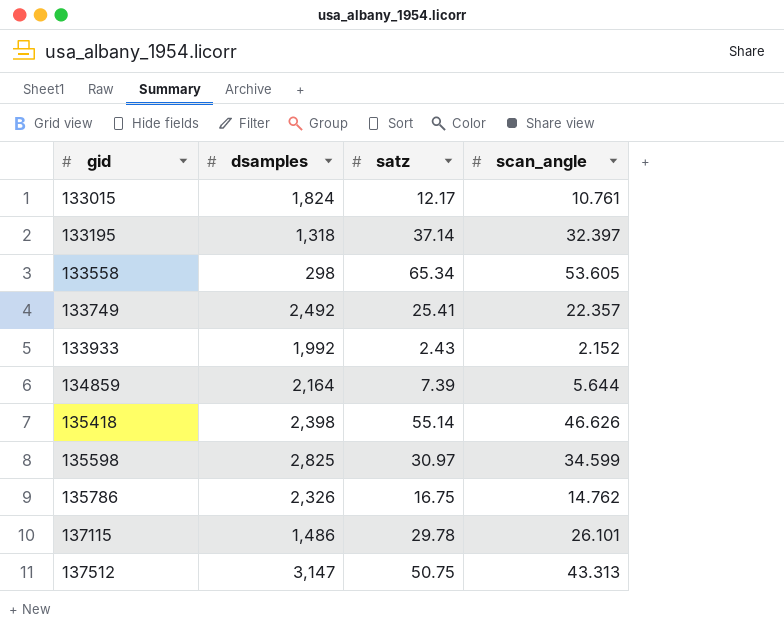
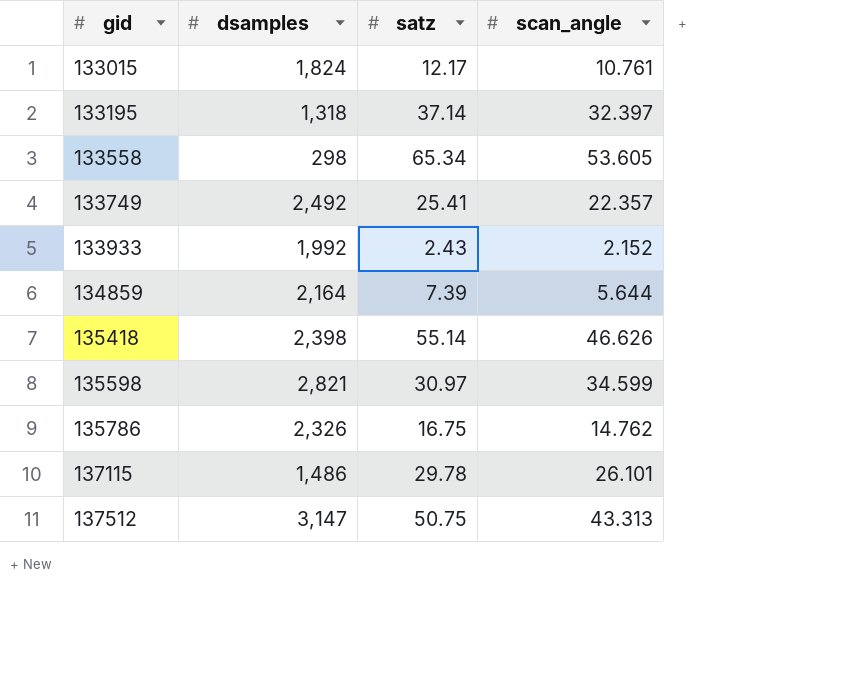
135598 | dsamples: 2,825 -> 2,821

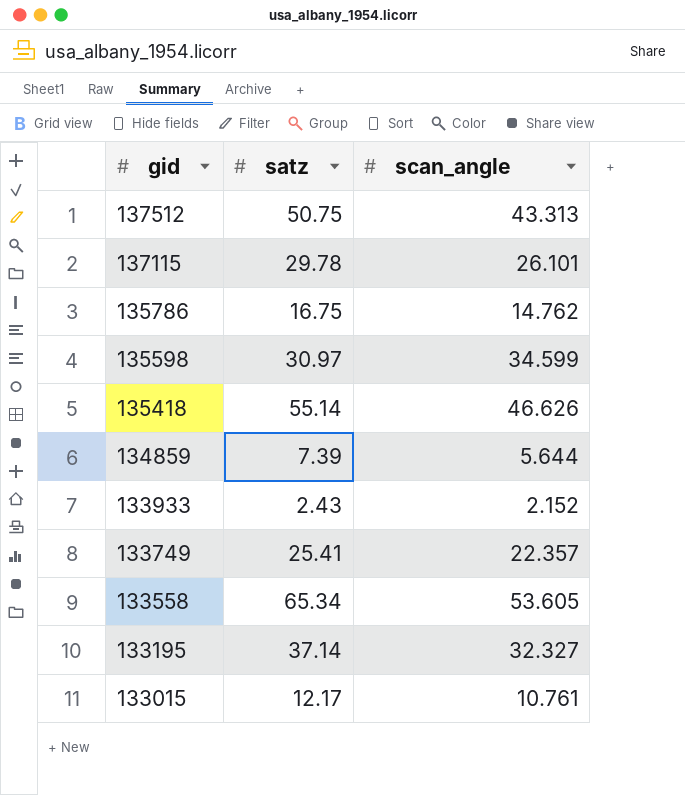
row order: gid ascending -> gid descending
column dsamples | position: 2 -> none
133195 | scan_angle: 32.397 -> 32.327

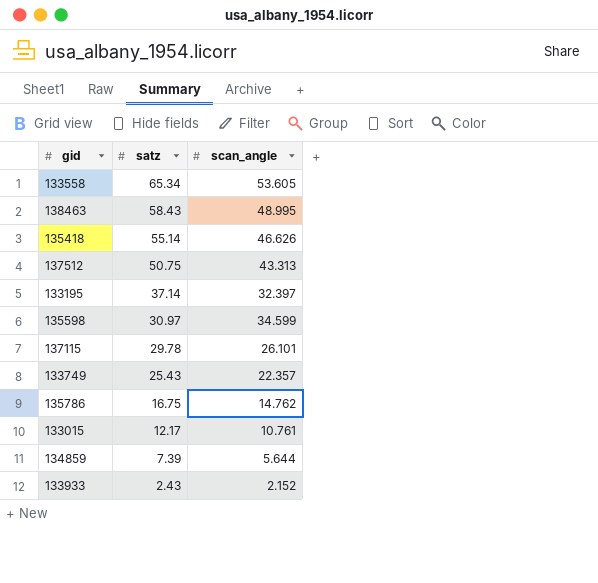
row order: gid descending -> satz descending
row 138463: none -> 58.43 | 48.995
133195 | scan_angle: 32.327 -> 32.397
133749 | satz: 25.41 -> 25.43

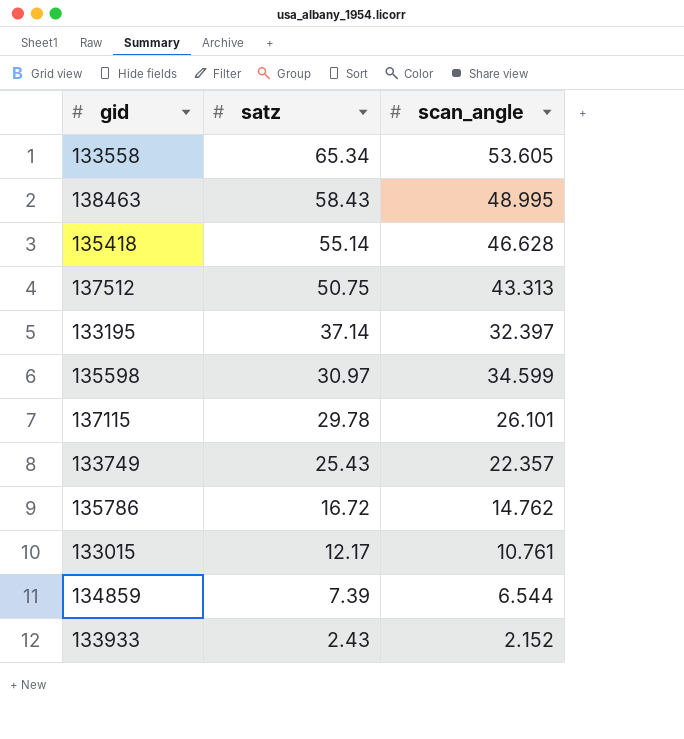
135418 | scan_angle: 46.626 -> 46.628
135786 | satz: 16.75 -> 16.72
134859 | scan_angle: 5.644 -> 6.544

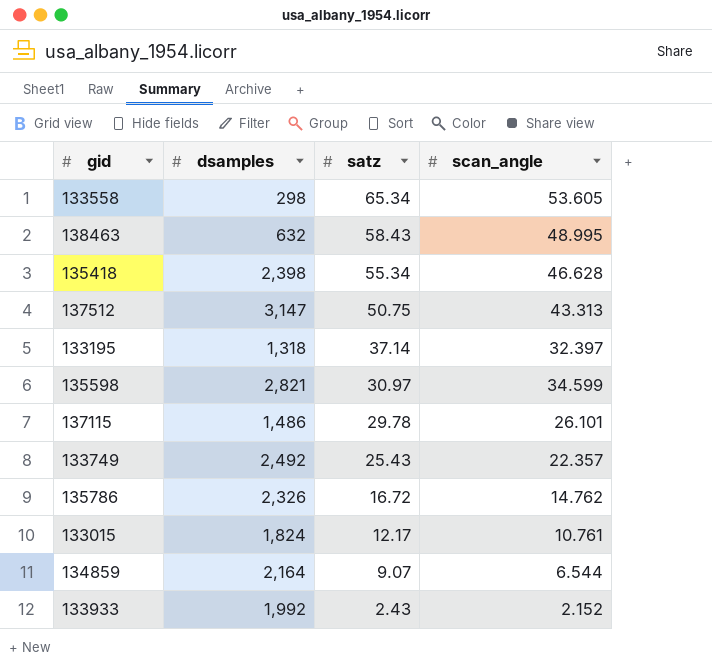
column dsamples | position: none -> 2
135418 | satz: 55.14 -> 55.34
134859 | satz: 7.39 -> 9.07

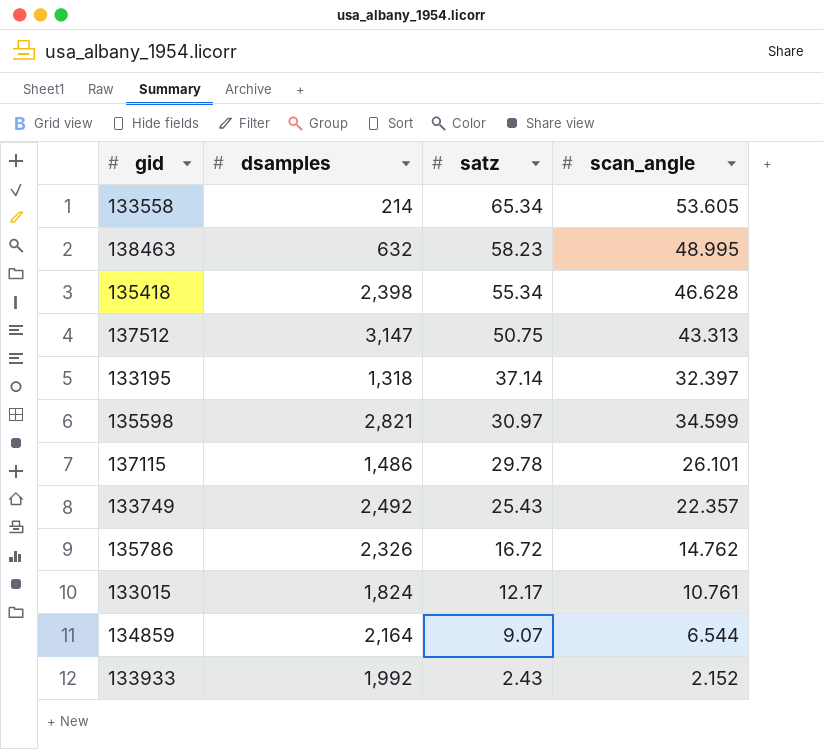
133558 | dsamples: 298 -> 214
138463 | satz: 58.43 -> 58.23

